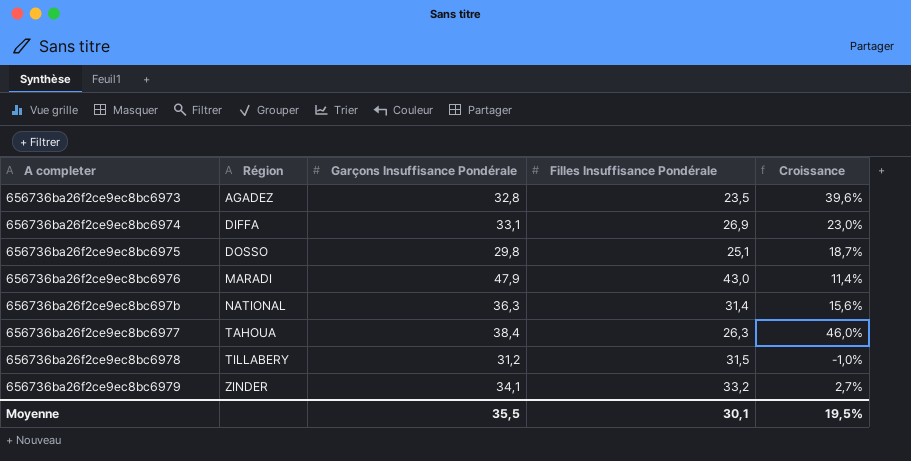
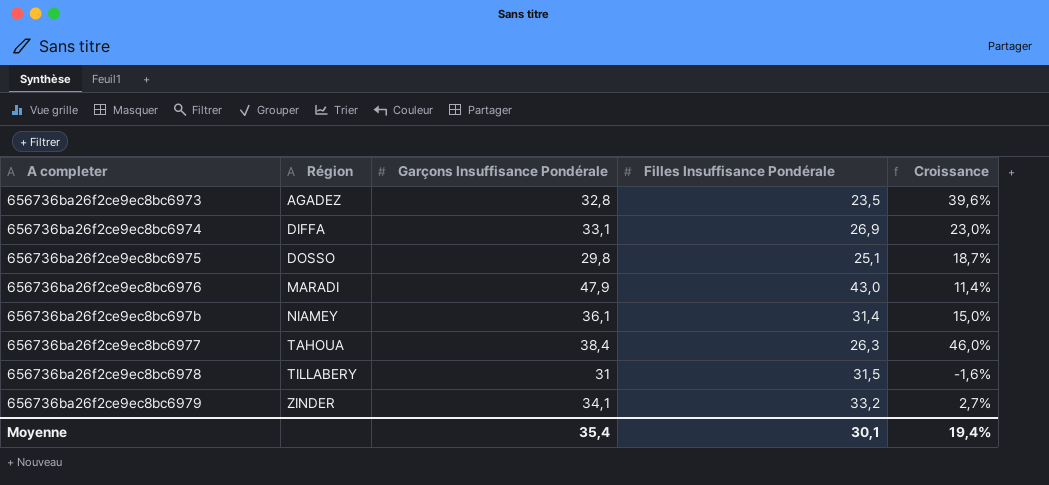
656736ba26f2ce9ec8bc697b | Région: NATIONAL -> NIAMEY
656736ba26f2ce9ec8bc697b | Garçons Insuffisance Pondérale: 36,3 -> 36,1
656736ba26f2ce9ec8bc697b | Croissance: 15,6% -> 15,0%
656736ba26f2ce9ec8bc6978 | Garçons Insuffisance Pondérale: 31,2 -> 31
656736ba26f2ce9ec8bc6978 | Croissance: -1,0% -> -1,6%
Moyenne | Garçons Insuffisance Pondérale: 35,5 -> 35,4
Moyenne | Croissance: 19,5% -> 19,4%

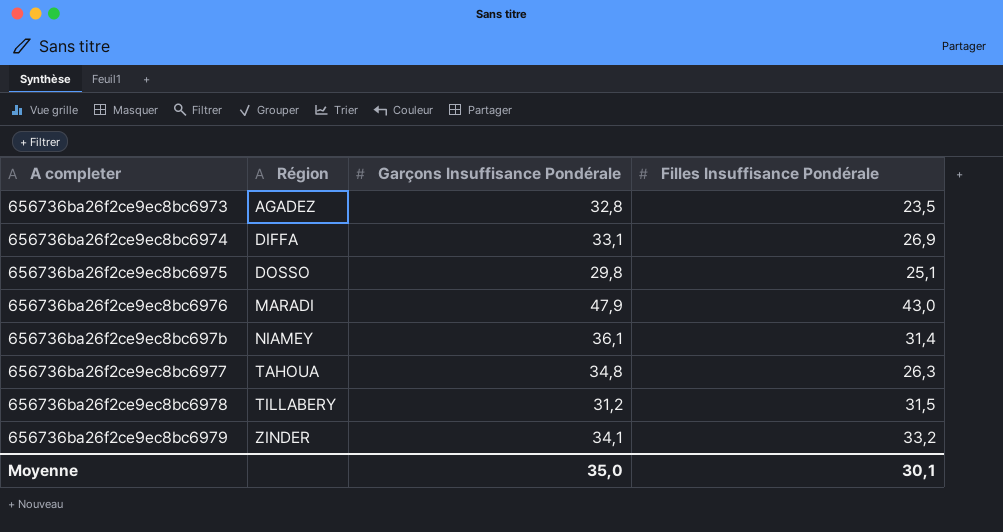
column Croissance | formula: ([Garçons Insuffisance Pondérale] - [Filles Insuffisance Pondérale]) / [Filles Insuffisance Pondérale] -> none
656736ba26f2ce9ec8bc6977 | Garçons Insuffisance Pondérale: 38,4 -> 34,8
656736ba26f2ce9ec8bc6978 | Garçons Insuffisance Pondérale: 31 -> 31,2
Moyenne | Garçons Insuffisance Pondérale: 35,4 -> 35,0

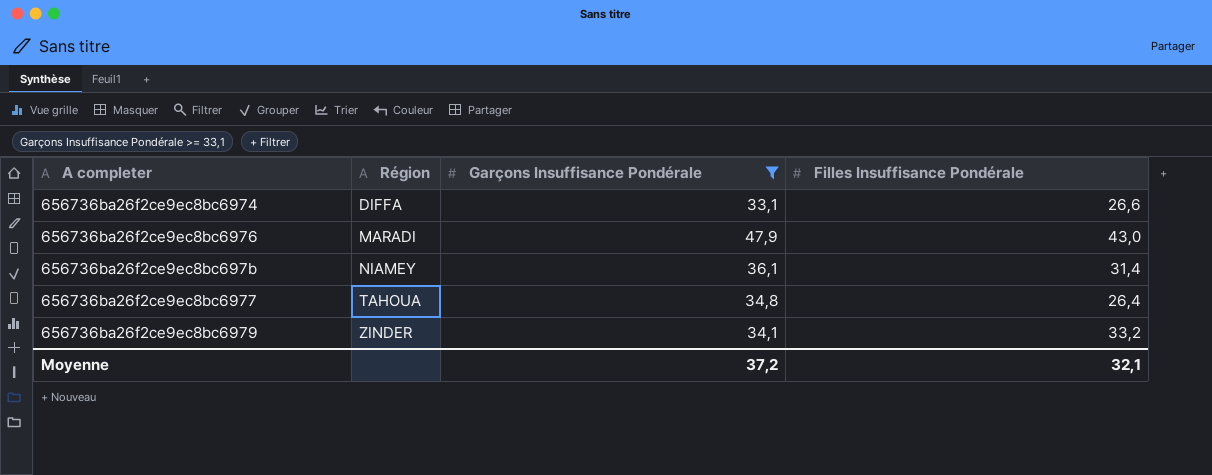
filter: none -> Garçons Insuffisance Pondérale >= 33,1
656736ba26f2ce9ec8bc6974 | Filles Insuffisance Pondérale: 26,9 -> 26,6
656736ba26f2ce9ec8bc6977 | Filles Insuffisance Pondérale: 26,3 -> 26,4
Moyenne | Garçons Insuffisance Pondérale: 35,0 -> 37,2
Moyenne | Filles Insuffisance Pondérale: 30,1 -> 32,1

